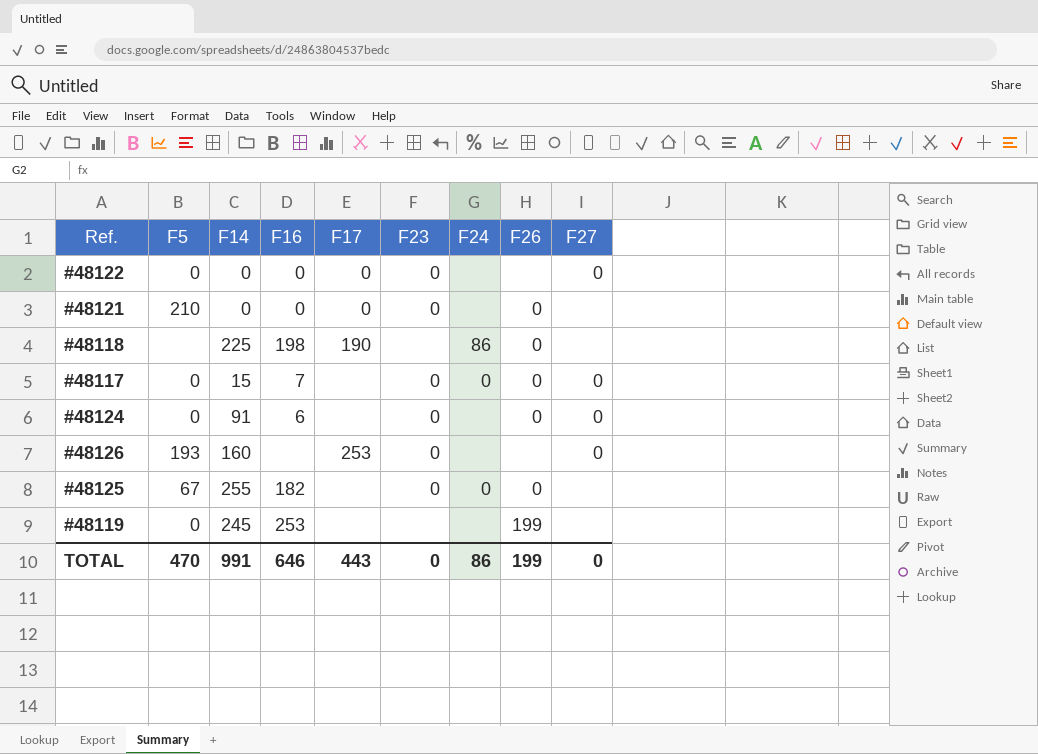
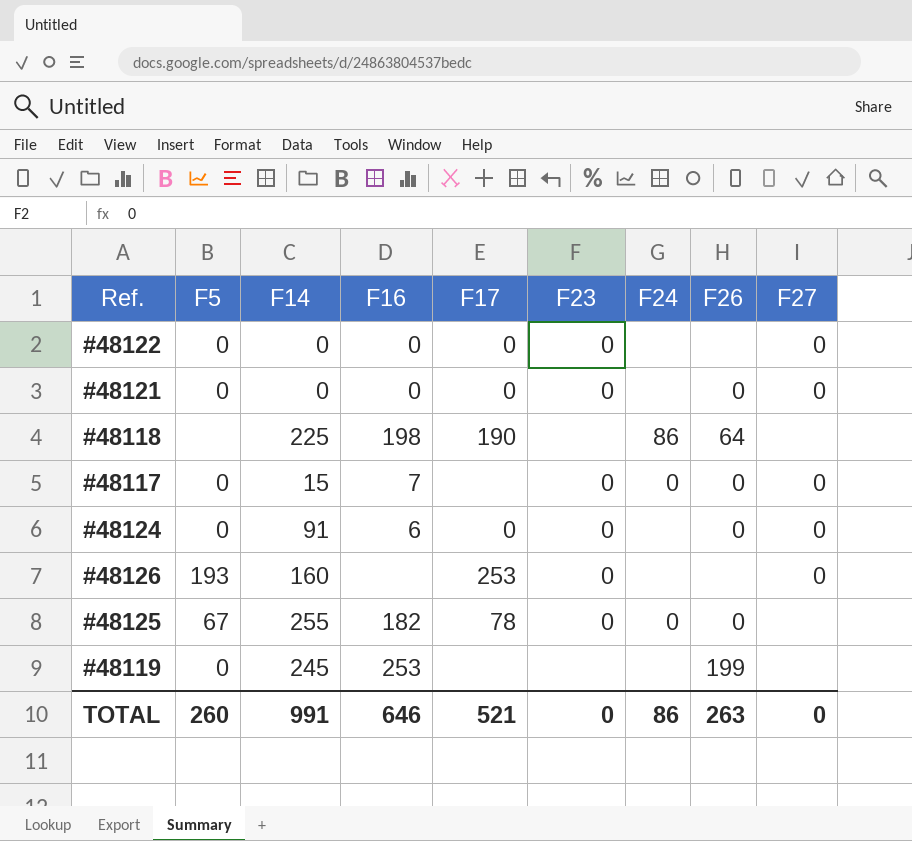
#48121 | F5: 210 -> 0
#48121 | F27: none -> 0
#48118 | F26: 0 -> 64
#48124 | F17: none -> 0
#48125 | F17: none -> 78
TOTAL | F5: 470 -> 260
TOTAL | F17: 443 -> 521
TOTAL | F26: 199 -> 263

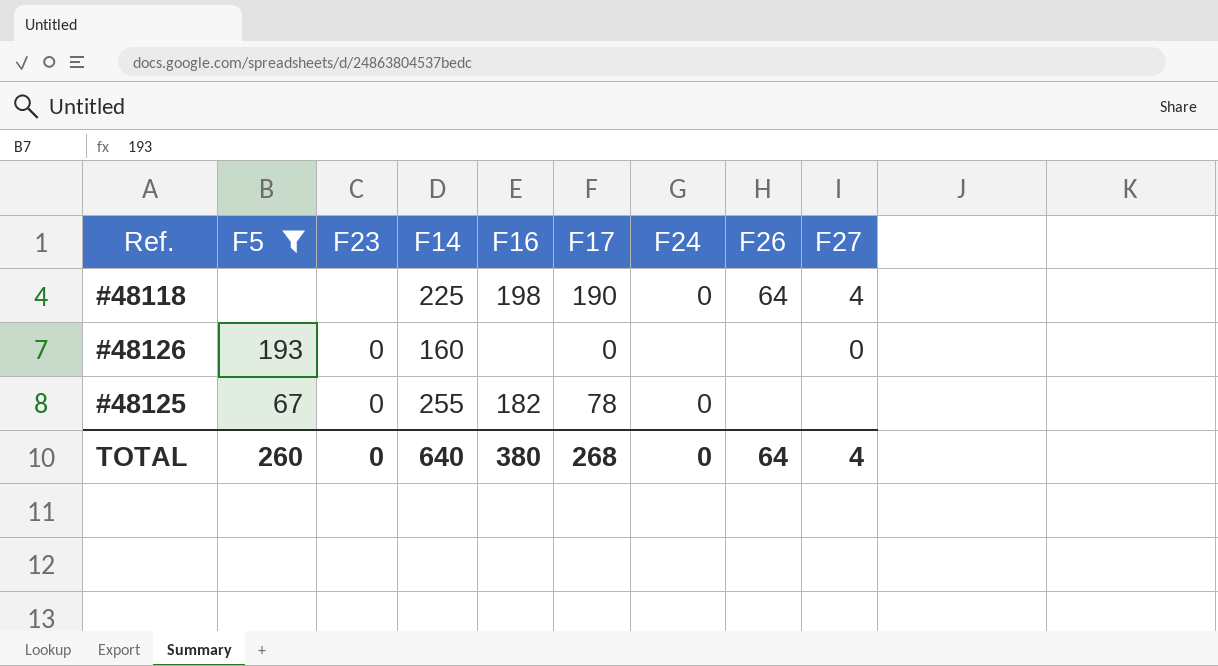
filter: none -> F5 != 0
column F23 | position: 6 -> 3
#48118 | F24: 86 -> 0
#48118 | F27: none -> 4
#48126 | F17: 253 -> 0
#48125 | F26: 0 -> none
TOTAL | F14: 991 -> 640
TOTAL | F16: 646 -> 380
TOTAL | F17: 521 -> 268
TOTAL | F24: 86 -> 0
TOTAL | F26: 263 -> 64
TOTAL | F27: 0 -> 4

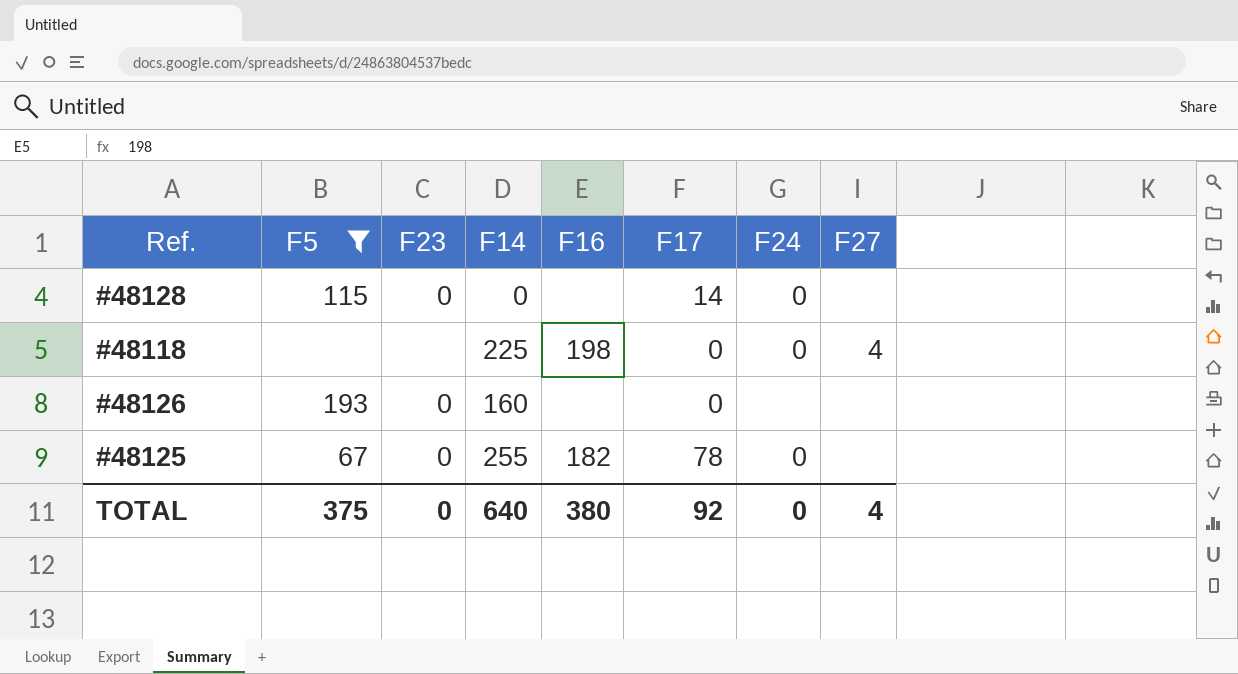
column F26 | position: 8 -> none
row #48128: none -> 115 | 0 | 0 | none | 14 | 0 | none
#48118 | F17: 190 -> 0
#48126 | F27: 0 -> none
TOTAL | F5: 260 -> 375
TOTAL | F17: 268 -> 92

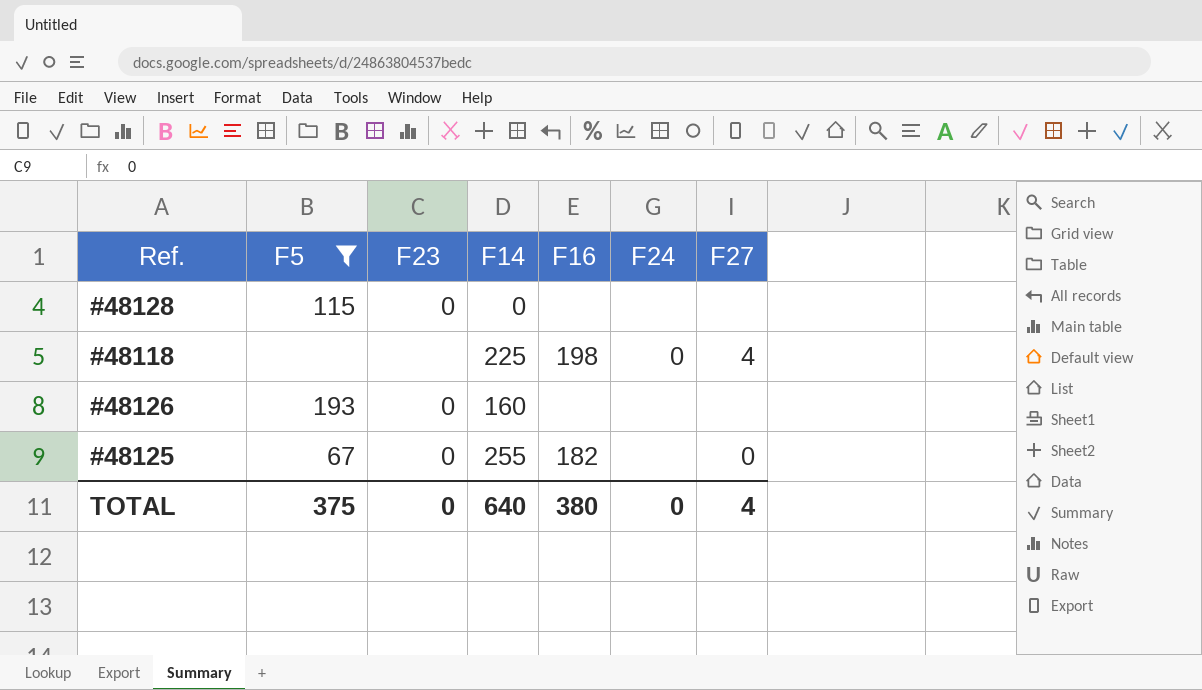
column F17 | position: 6 -> none
#48128 | F24: 0 -> none
#48125 | F24: 0 -> none
#48125 | F27: none -> 0

